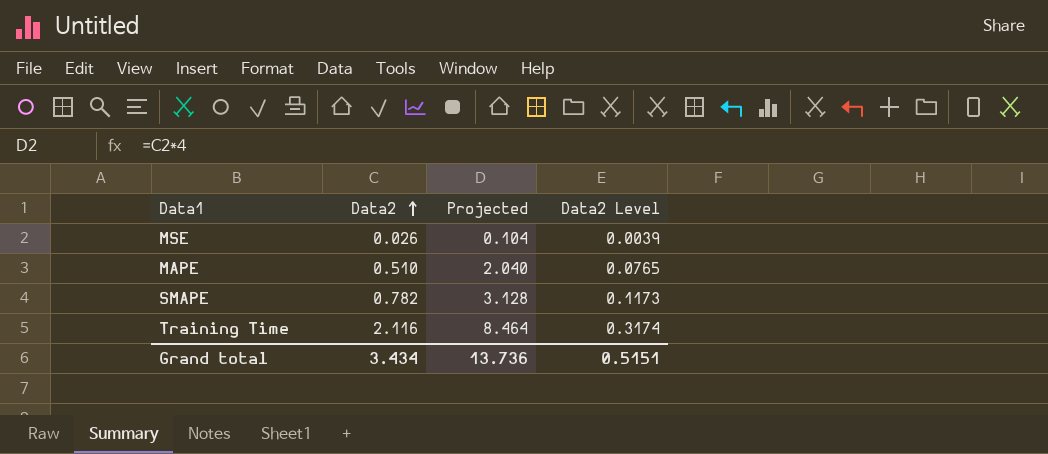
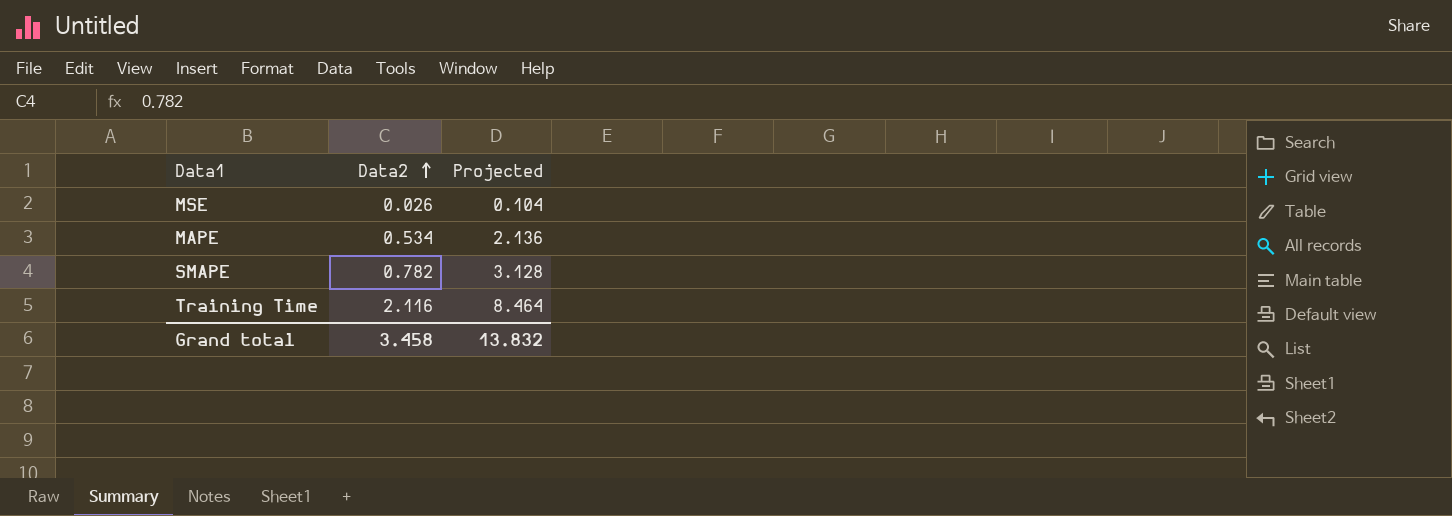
column Data2 Level | formula: [Data2] * 0.15 -> none
MAPE | Data2: 0.510 -> 0.534
MAPE | Projected: 2.040 -> 2.136
Grand total | Data2: 3.434 -> 3.458
Grand total | Projected: 13.736 -> 13.832

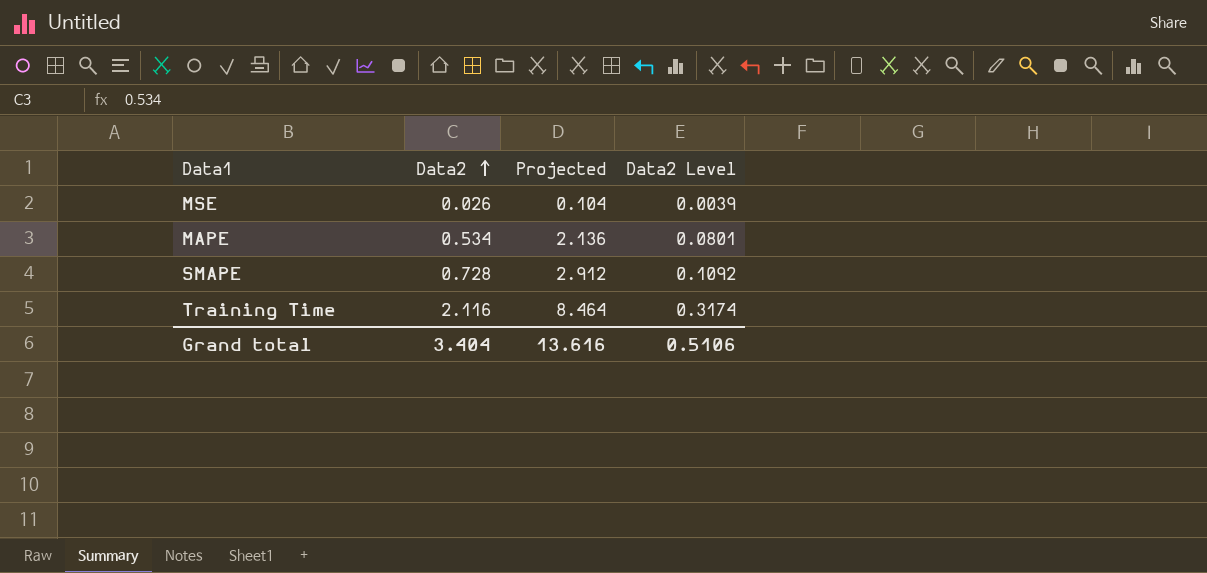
column Data2 Level | formula: none -> [Data2] * 0.15
SMAPE | Data2: 0.782 -> 0.728
SMAPE | Projected: 3.128 -> 2.912
Grand total | Data2: 3.458 -> 3.404
Grand total | Projected: 13.832 -> 13.616

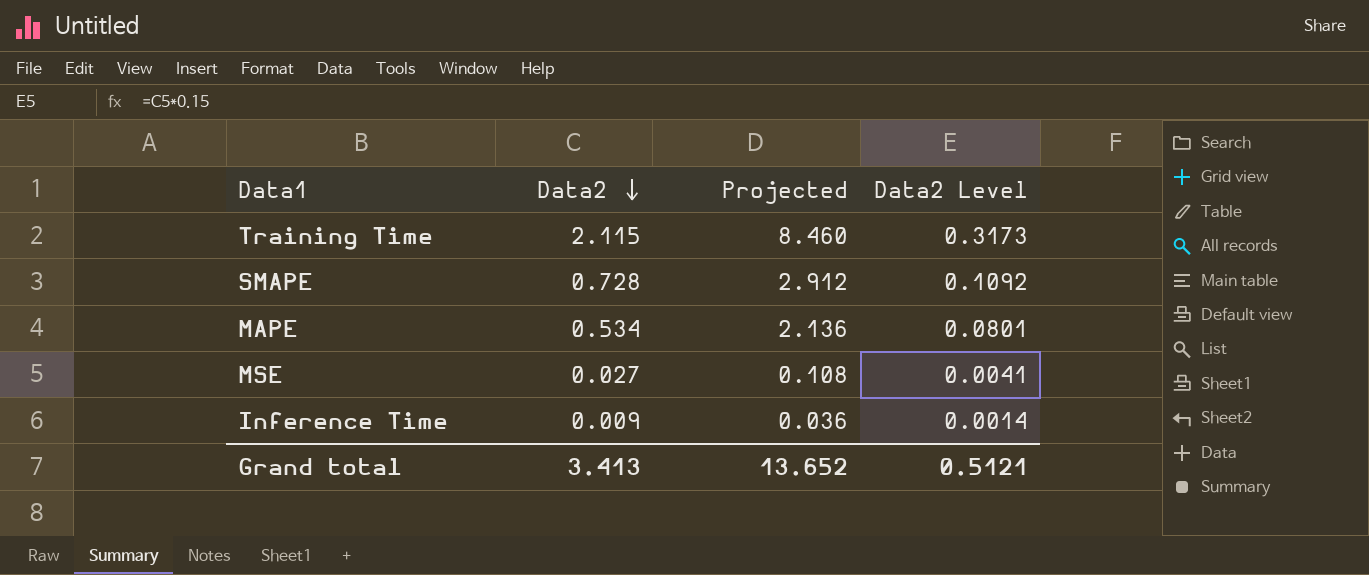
row order: Data2 ascending -> Data2 descending
Training Time | Data2: 2.116 -> 2.115
Training Time | Projected: 8.464 -> 8.460
Training Time | Data2 Level: 0.3174 -> 0.3173
MSE | Data2: 0.026 -> 0.027
MSE | Projected: 0.104 -> 0.108
MSE | Data2 Level: 0.0039 -> 0.0041
row Inference Time: none -> 0.009 | 0.036 | 0.0014
Grand total | Data2: 3.404 -> 3.413
Grand total | Projected: 13.616 -> 13.652
Grand total | Data2 Level: 0.5106 -> 0.5121

